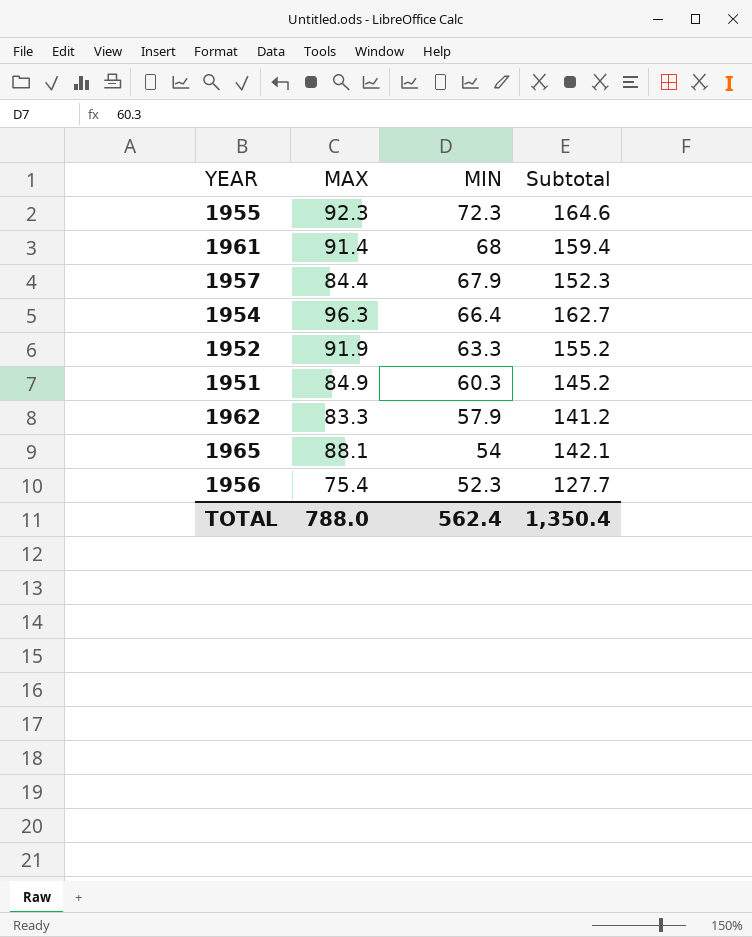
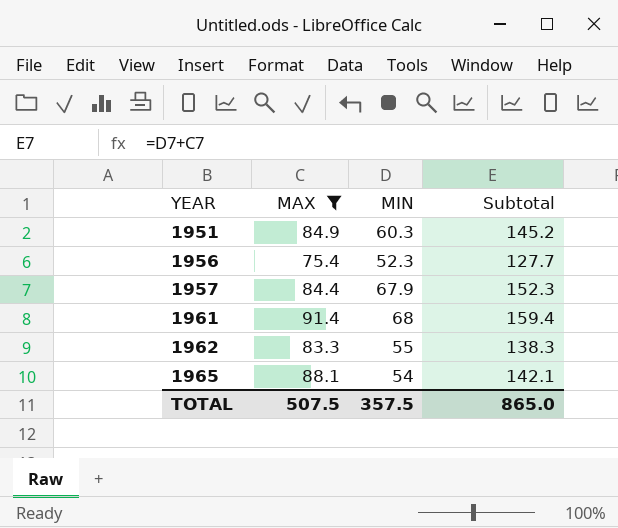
filter: none -> MAX <= 91.4
row order: MIN descending -> YEAR ascending
1962 | MIN: 57.9 -> 55
1962 | Subtotal: 141.2 -> 138.3
TOTAL | MAX: 788.0 -> 507.5
TOTAL | MIN: 562.4 -> 357.5
TOTAL | Subtotal: 1,350.4 -> 865.0

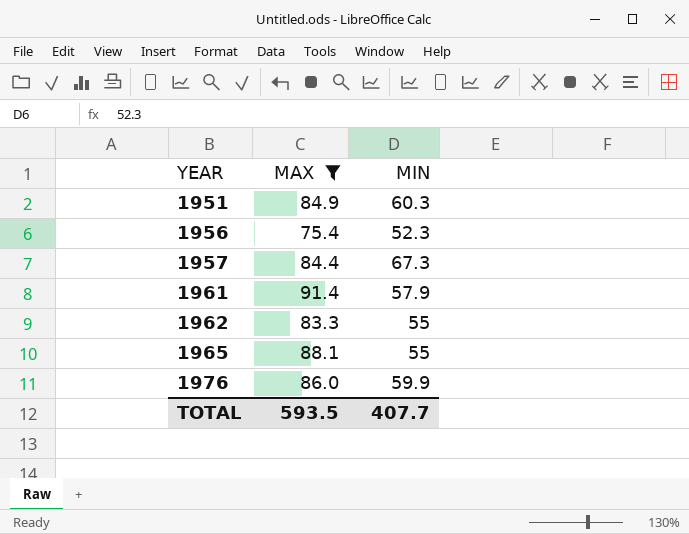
column Subtotal | formula: [MAX] + [MIN] -> none
1957 | MIN: 67.9 -> 67.3
1961 | MIN: 68 -> 57.9
1965 | MIN: 54 -> 55
row 1976: none -> 86.0 | 59.9
TOTAL | MAX: 507.5 -> 593.5
TOTAL | MIN: 357.5 -> 407.7

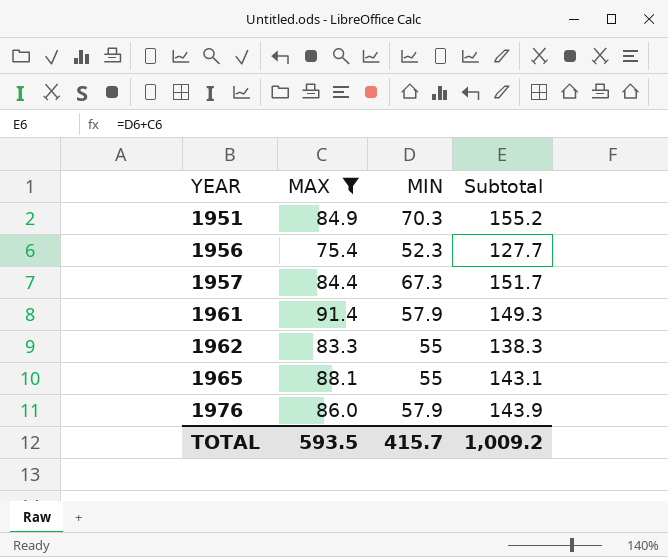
column Subtotal | formula: none -> [MAX] + [MIN]
1951 | MIN: 60.3 -> 70.3
1976 | MIN: 59.9 -> 57.9
TOTAL | MIN: 407.7 -> 415.7

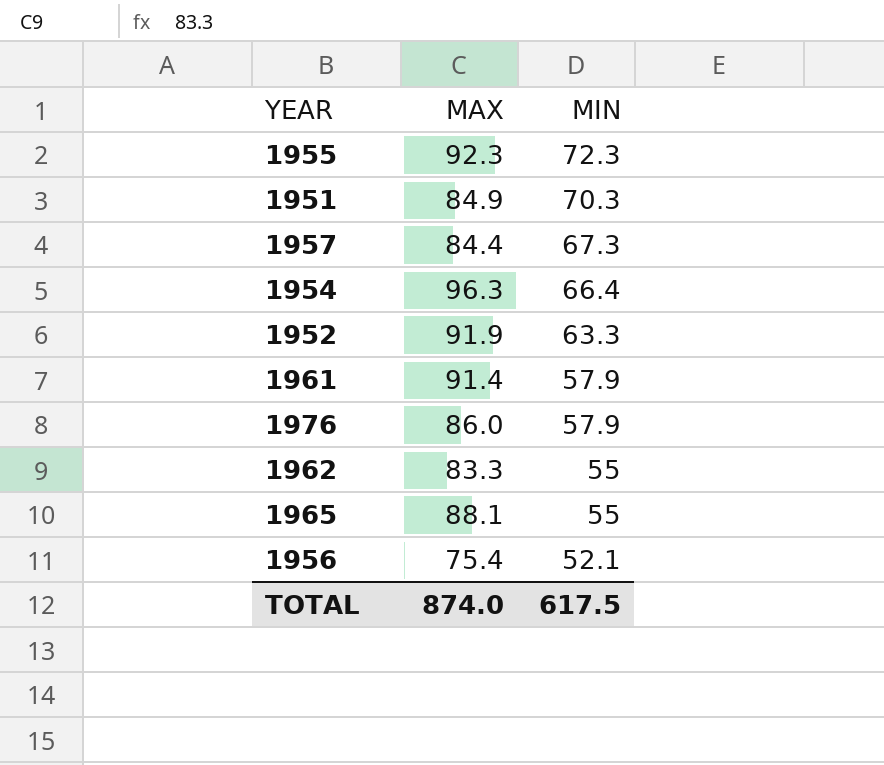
filter: MAX <= 91.4 -> none
row order: YEAR ascending -> MIN descending
column Subtotal | formula: [MAX] + [MIN] -> none
1956 | MIN: 52.3 -> 52.1
TOTAL | MAX: 593.5 -> 874.0
TOTAL | MIN: 415.7 -> 617.5

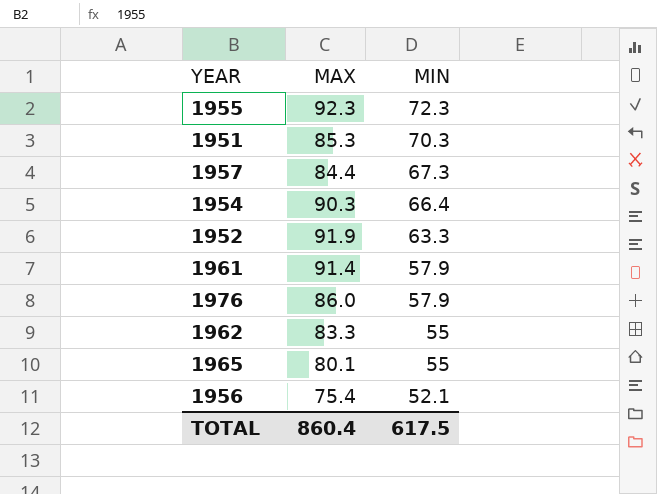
1951 | MAX: 84.9 -> 85.3
1954 | MAX: 96.3 -> 90.3
1965 | MAX: 88.1 -> 80.1
TOTAL | MAX: 874.0 -> 860.4

